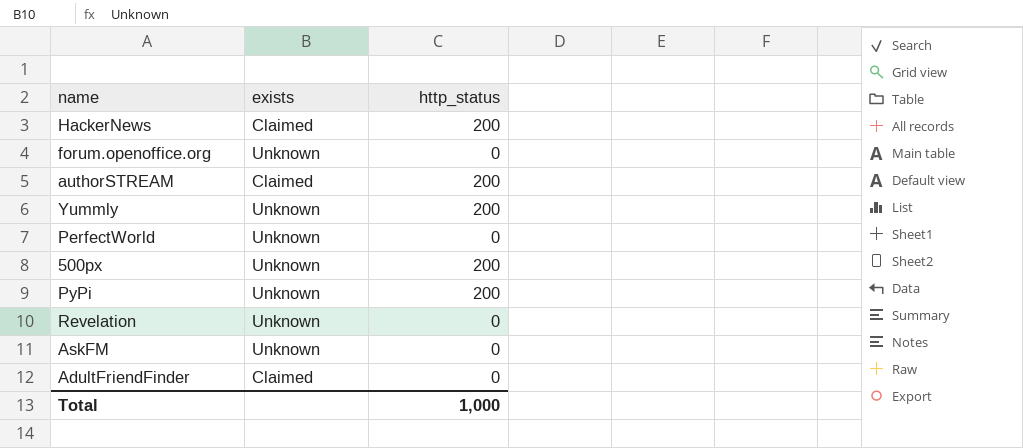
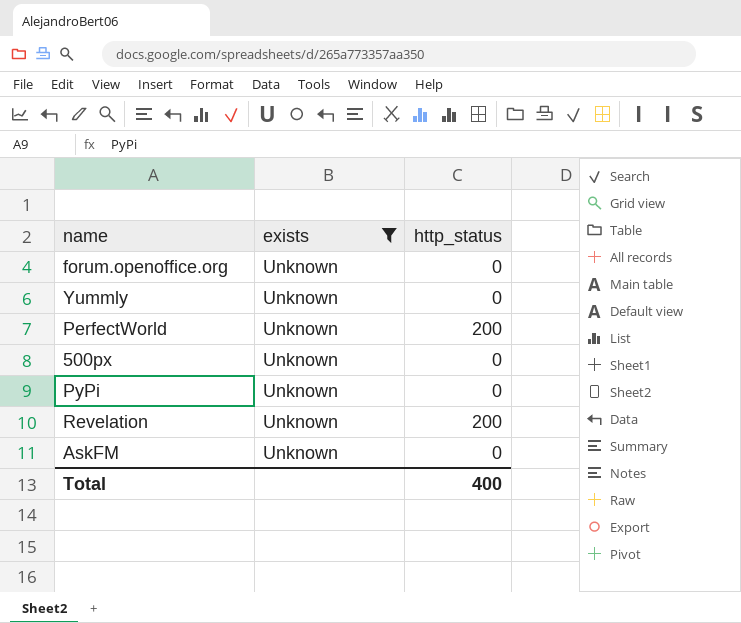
filter: none -> exists = Unknown
Yummly | http_status: 200 -> 0
PerfectWorld | http_status: 0 -> 200
500px | http_status: 200 -> 0
PyPi | http_status: 200 -> 0
Revelation | http_status: 0 -> 200
Total | http_status: 1,000 -> 400

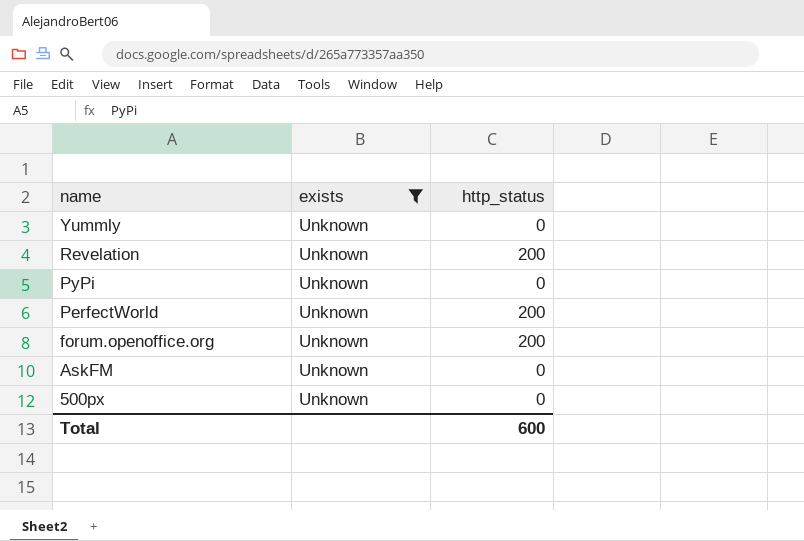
row order: none -> name descending
forum.openoffice.org | http_status: 0 -> 200
Total | http_status: 400 -> 600

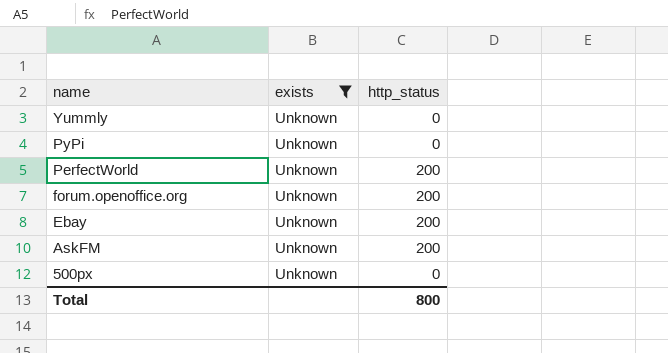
row Revelation: Unknown | 200 -> none
row Ebay: none -> Unknown | 200
AskFM | http_status: 0 -> 200
Total | http_status: 600 -> 800

